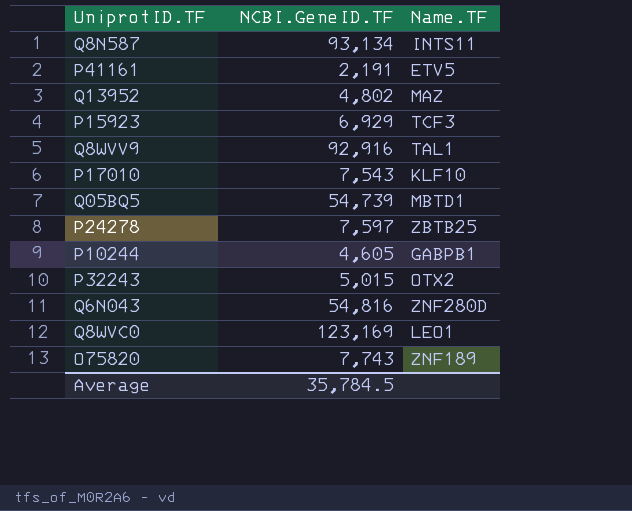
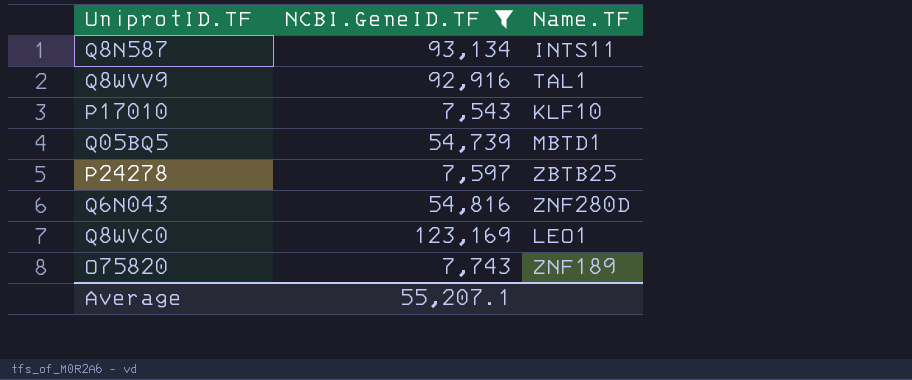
filter: none -> NCBI.GeneID.TF >= 7,543
Average | NCBI.GeneID.TF: 35,784.5 -> 55,207.1

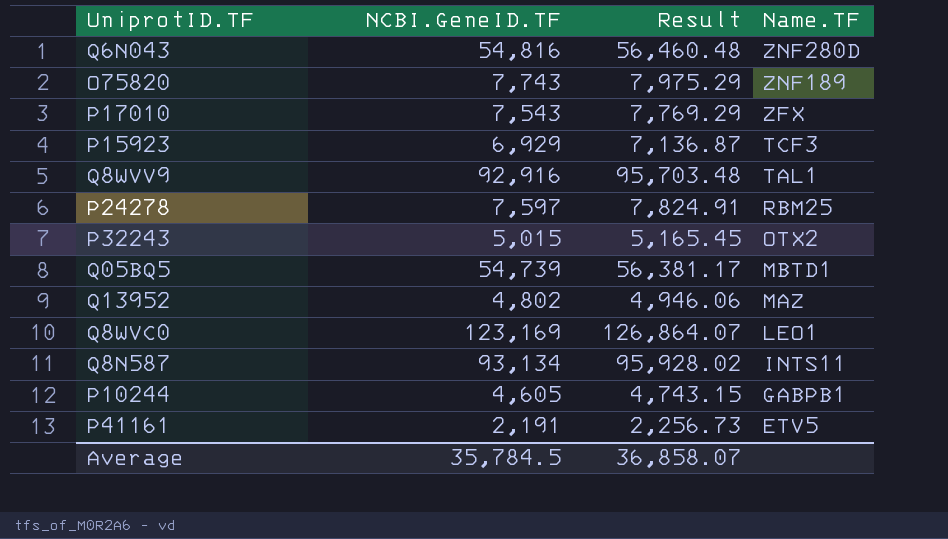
filter: NCBI.GeneID.TF >= 7,543 -> none
row order: none -> Name.TF descending
column Result | formula: none -> [NCBI.GeneID.TF] * 1.03
P17010 | Name.TF: KLF10 -> ZFX
P24278 | Name.TF: ZBTB25 -> RBM25
Average | NCBI.GeneID.TF: 55,207.1 -> 35,784.5

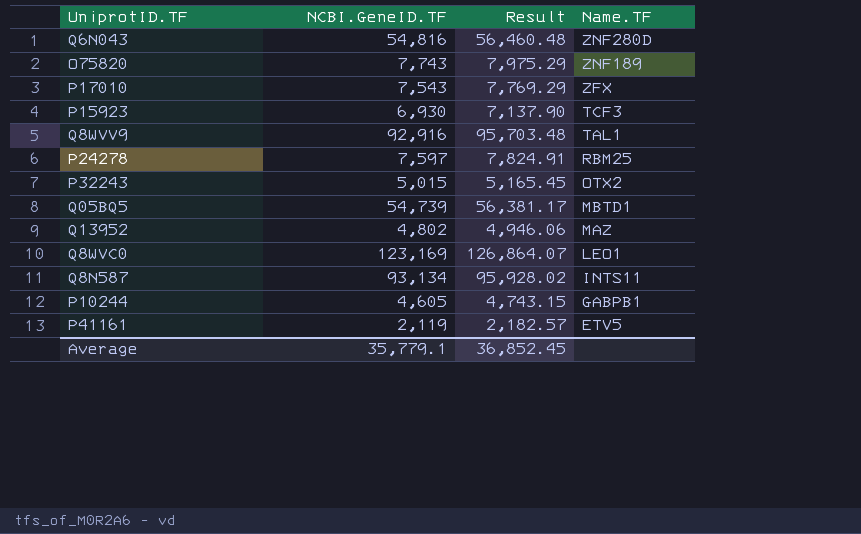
P15923 | NCBI.GeneID.TF: 6,929 -> 6,930
P15923 | Result: 7,136.87 -> 7,137.90
P41161 | NCBI.GeneID.TF: 2,191 -> 2,119
P41161 | Result: 2,256.73 -> 2,182.57
Average | NCBI.GeneID.TF: 35,784.5 -> 35,779.1
Average | Result: 36,858.07 -> 36,852.45

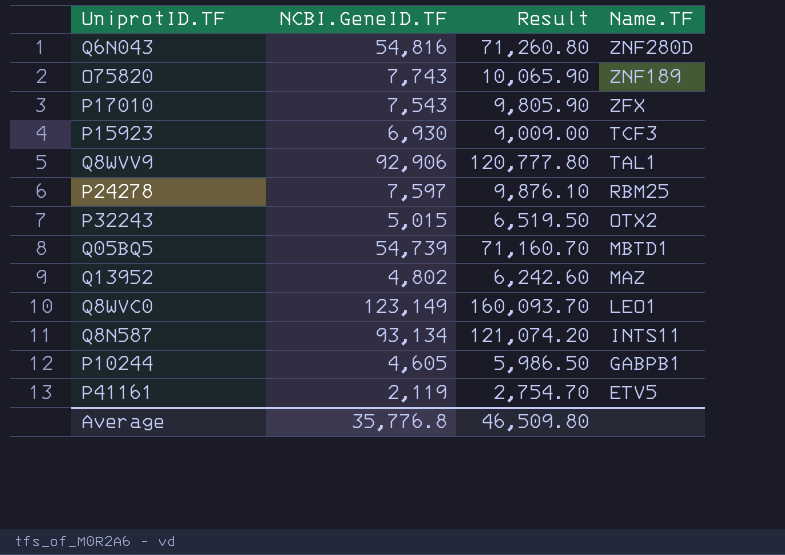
column Result | formula: [NCBI.GeneID.TF] * 1.03 -> [NCBI.GeneID.TF] * 1.3
Q8WVV9 | NCBI.GeneID.TF: 92,916 -> 92,906
Q8WVC0 | NCBI.GeneID.TF: 123,169 -> 123,149
Average | NCBI.GeneID.TF: 35,779.1 -> 35,776.8
Average | Result: 36,852.45 -> 46,509.80

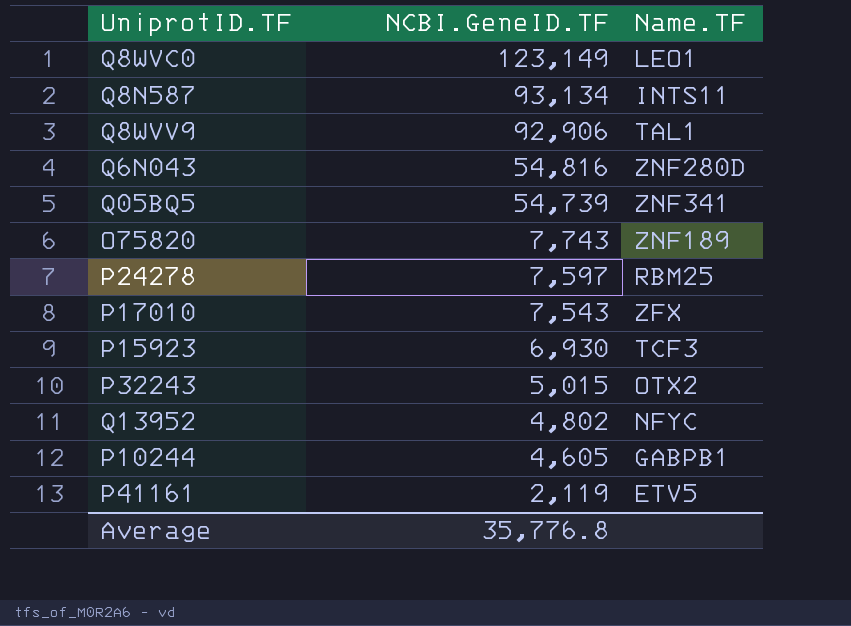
row order: Name.TF descending -> NCBI.GeneID.TF descending
column Result | formula: [NCBI.GeneID.TF] * 1.3 -> none
Q05BQ5 | Name.TF: MBTD1 -> ZNF341
Q13952 | Name.TF: MAZ -> NFYC

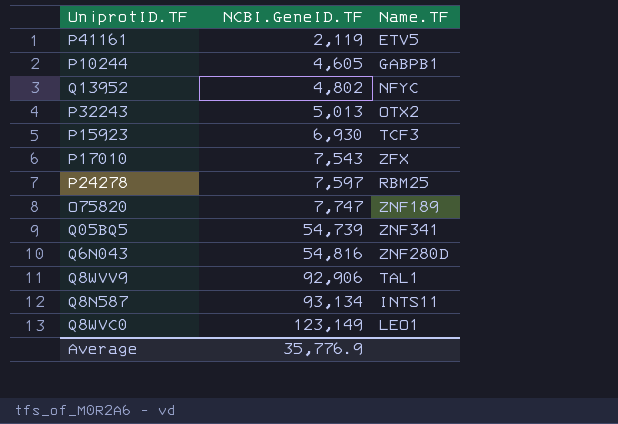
row order: NCBI.GeneID.TF descending -> NCBI.GeneID.TF ascending
P32243 | NCBI.GeneID.TF: 5,015 -> 5,013
O75820 | NCBI.GeneID.TF: 7,743 -> 7,747
Average | NCBI.GeneID.TF: 35,776.8 -> 35,776.9

